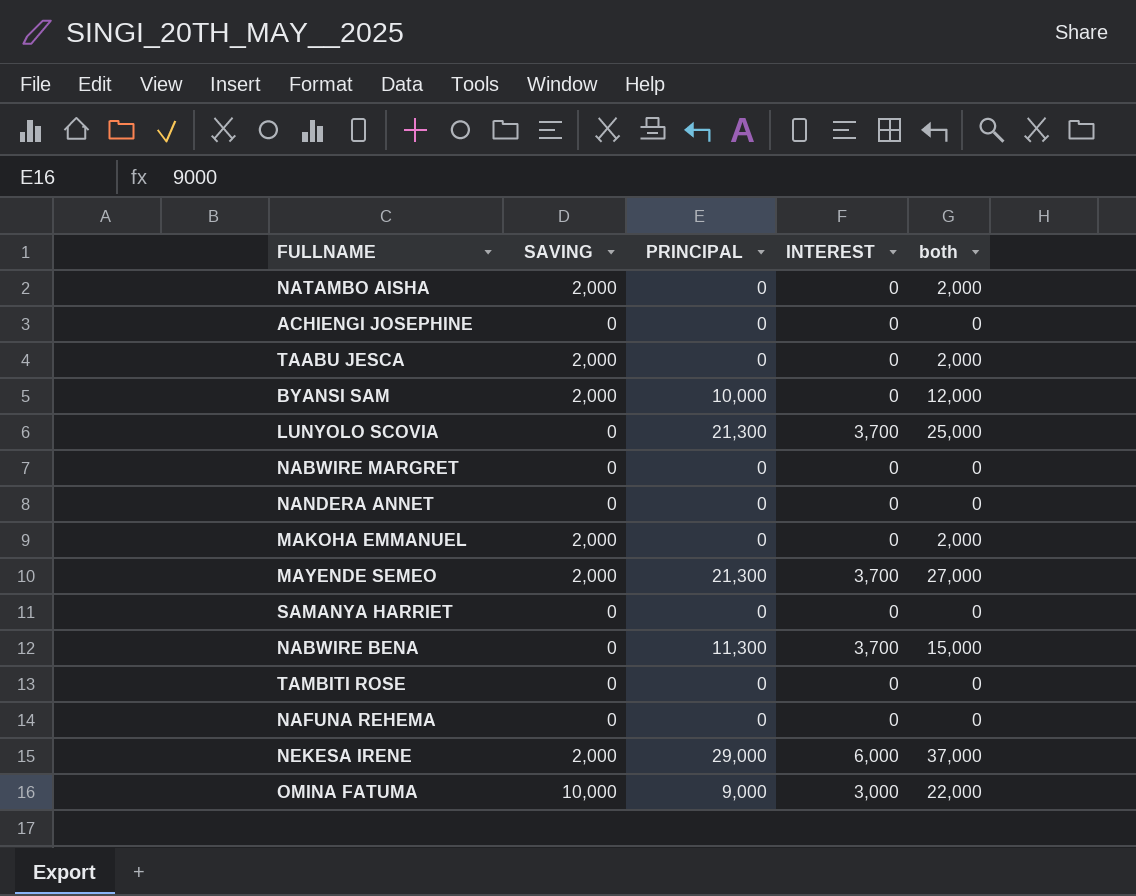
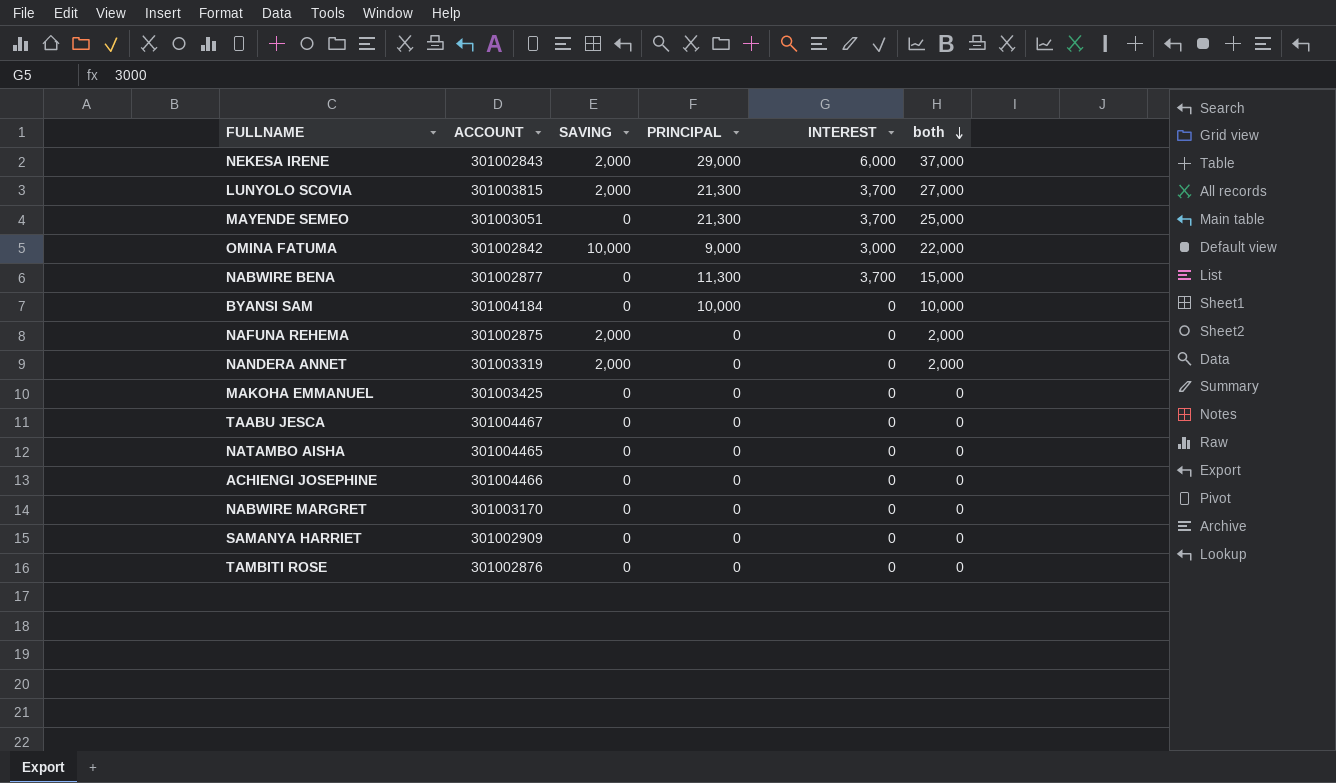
row order: none -> both descending
column ACCOUNT | position: none -> 2
LUNYOLO SCOVIA | SAVING: 0 -> 2,000
LUNYOLO SCOVIA | both: 25,000 -> 27,000
MAYENDE SEMEO | SAVING: 2,000 -> 0
MAYENDE SEMEO | both: 27,000 -> 25,000
BYANSI SAM | SAVING: 2,000 -> 0
BYANSI SAM | both: 12,000 -> 10,000
NAFUNA REHEMA | SAVING: 0 -> 2,000
NAFUNA REHEMA | both: 0 -> 2,000
NANDERA ANNET | SAVING: 0 -> 2,000
NANDERA ANNET | both: 0 -> 2,000
MAKOHA EMMANUEL | SAVING: 2,000 -> 0
MAKOHA EMMANUEL | both: 2,000 -> 0
TAABU JESCA | SAVING: 2,000 -> 0
TAABU JESCA | both: 2,000 -> 0
NATAMBO AISHA | SAVING: 2,000 -> 0
NATAMBO AISHA | both: 2,000 -> 0

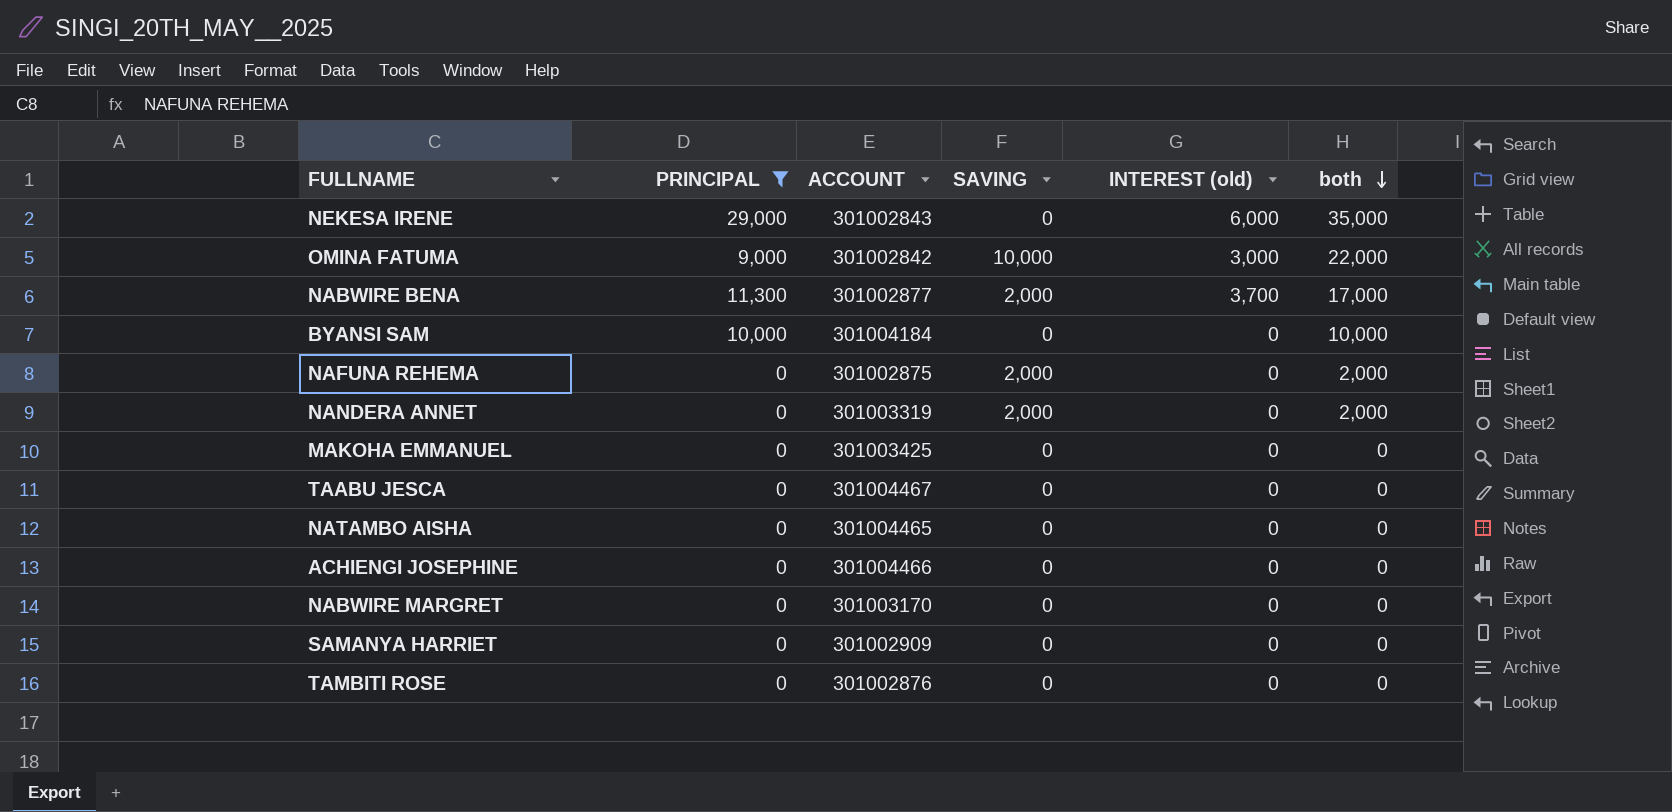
filter: none -> PRINCIPAL != 21,300
column PRINCIPAL | position: 4 -> 2
column name: INTEREST -> INTEREST (old)
NEKESA IRENE | SAVING: 2,000 -> 0
NEKESA IRENE | both: 37,000 -> 35,000
NABWIRE BENA | SAVING: 0 -> 2,000
NABWIRE BENA | both: 15,000 -> 17,000

